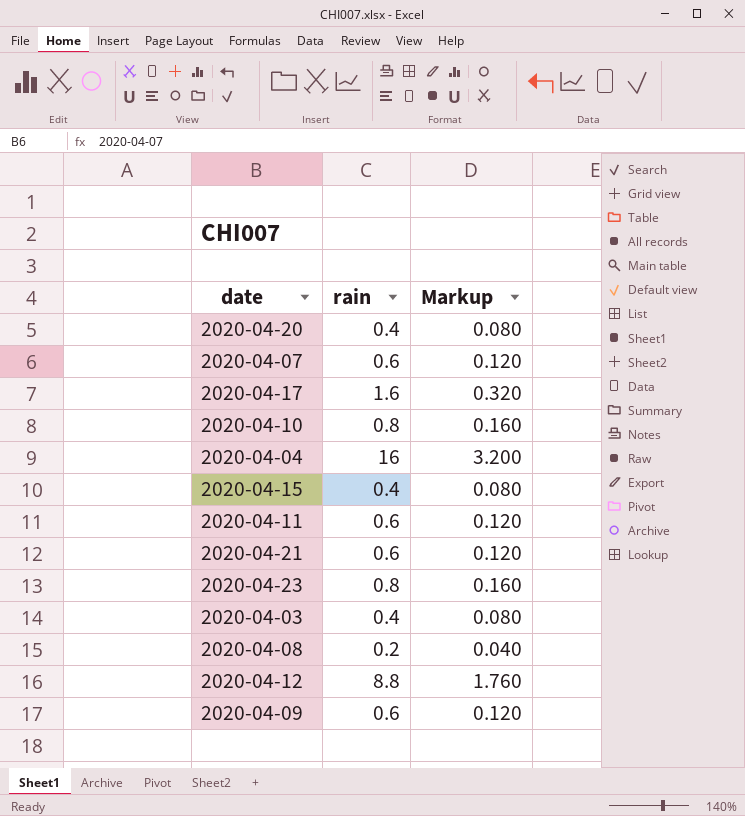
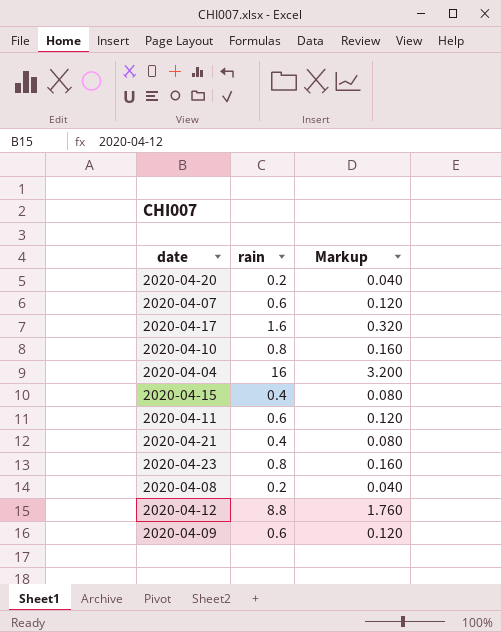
row 2020-04-03: 0.4 | 0.080 -> none
2020-04-20 | rain: 0.4 -> 0.2
2020-04-20 | Markup: 0.080 -> 0.040
2020-04-21 | rain: 0.6 -> 0.4
2020-04-21 | Markup: 0.120 -> 0.080

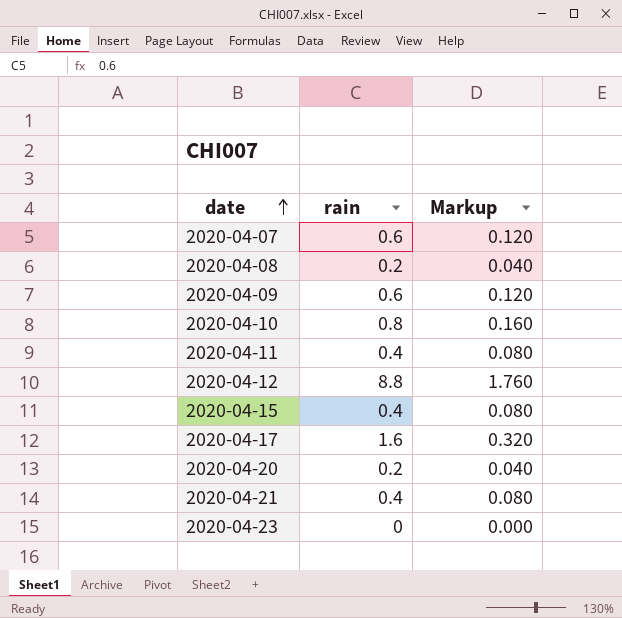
row order: none -> date ascending
row 2020-04-04: 16 | 3.200 -> none
2020-04-11 | rain: 0.6 -> 0.4
2020-04-11 | Markup: 0.120 -> 0.080
2020-04-23 | rain: 0.8 -> 0
2020-04-23 | Markup: 0.160 -> 0.000

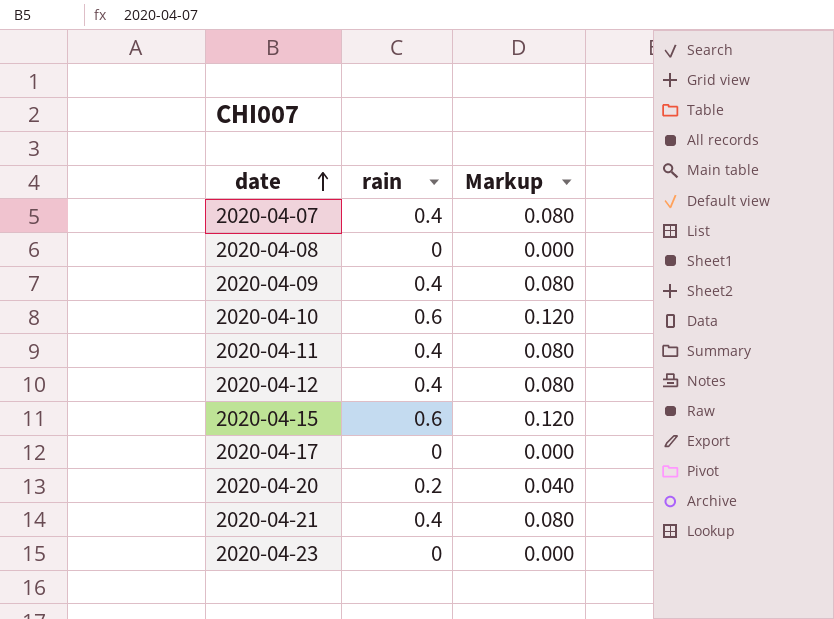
2020-04-07 | rain: 0.6 -> 0.4
2020-04-07 | Markup: 0.120 -> 0.080
2020-04-08 | rain: 0.2 -> 0
2020-04-08 | Markup: 0.040 -> 0.000
2020-04-09 | rain: 0.6 -> 0.4
2020-04-09 | Markup: 0.120 -> 0.080
2020-04-10 | rain: 0.8 -> 0.6
2020-04-10 | Markup: 0.160 -> 0.120
2020-04-12 | rain: 8.8 -> 0.4
2020-04-12 | Markup: 1.760 -> 0.080
2020-04-15 | rain: 0.4 -> 0.6
2020-04-15 | Markup: 0.080 -> 0.120
2020-04-17 | rain: 1.6 -> 0
2020-04-17 | Markup: 0.320 -> 0.000

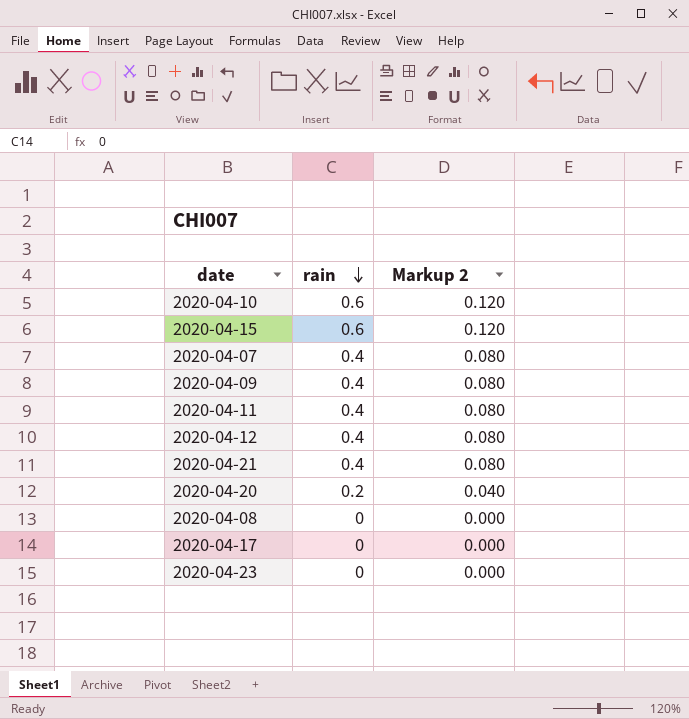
row order: date ascending -> rain descending
column name: Markup -> Markup 2

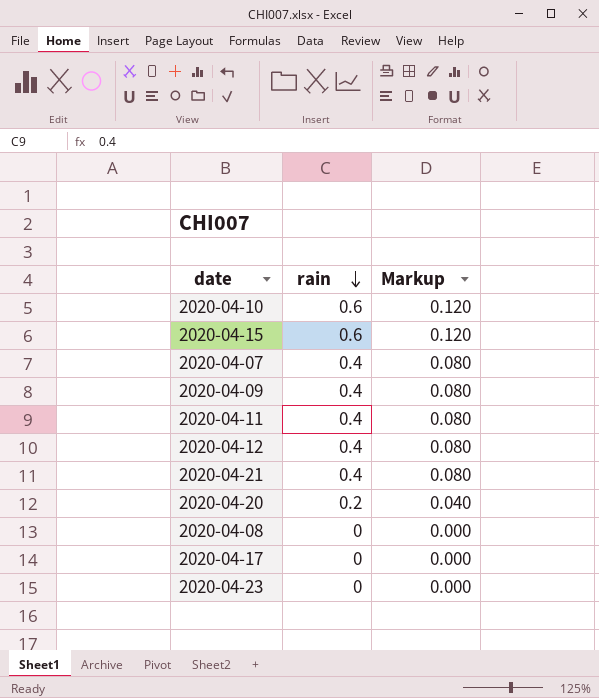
column name: Markup 2 -> Markup

